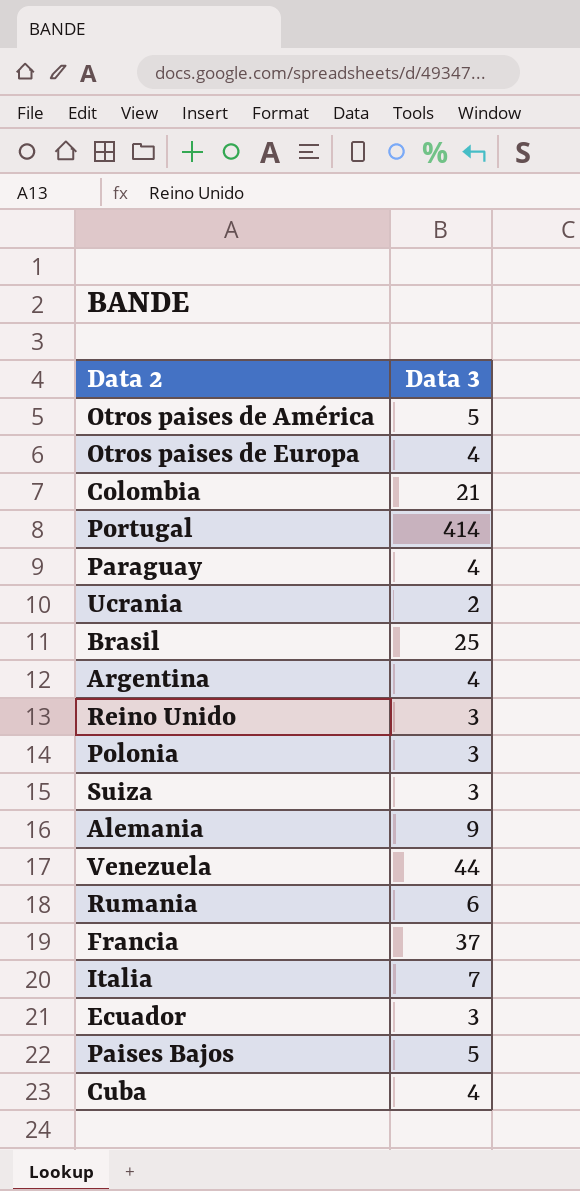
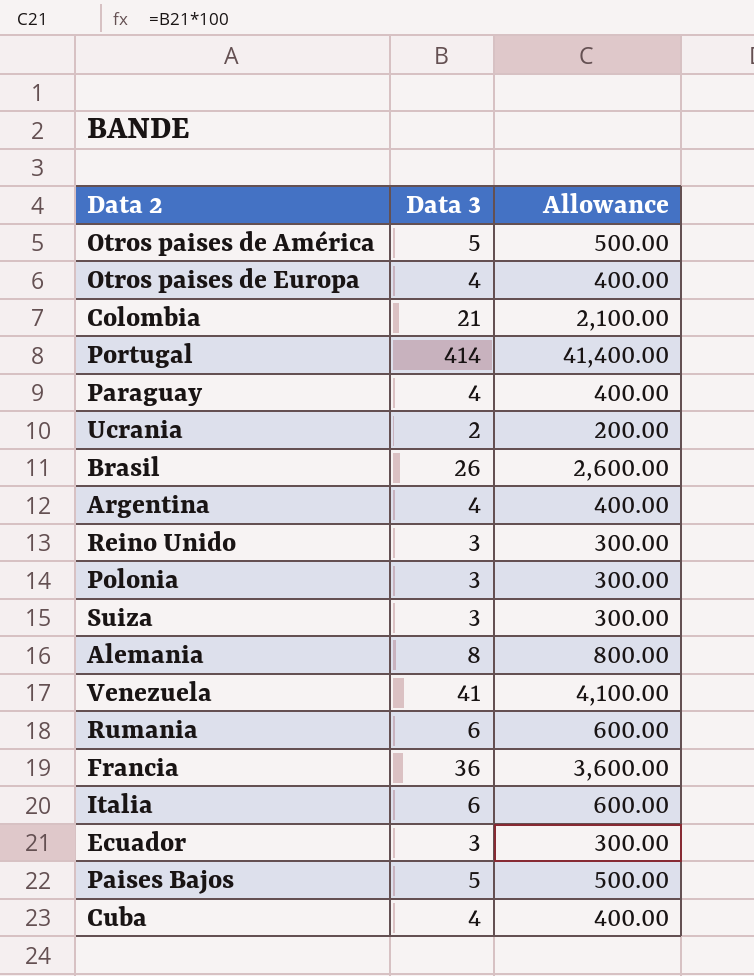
column Allowance | formula: none -> [Data 3] * 100
Brasil | Data 3: 25 -> 26
Alemania | Data 3: 9 -> 8
Venezuela | Data 3: 44 -> 41
Francia | Data 3: 37 -> 36
Italia | Data 3: 7 -> 6

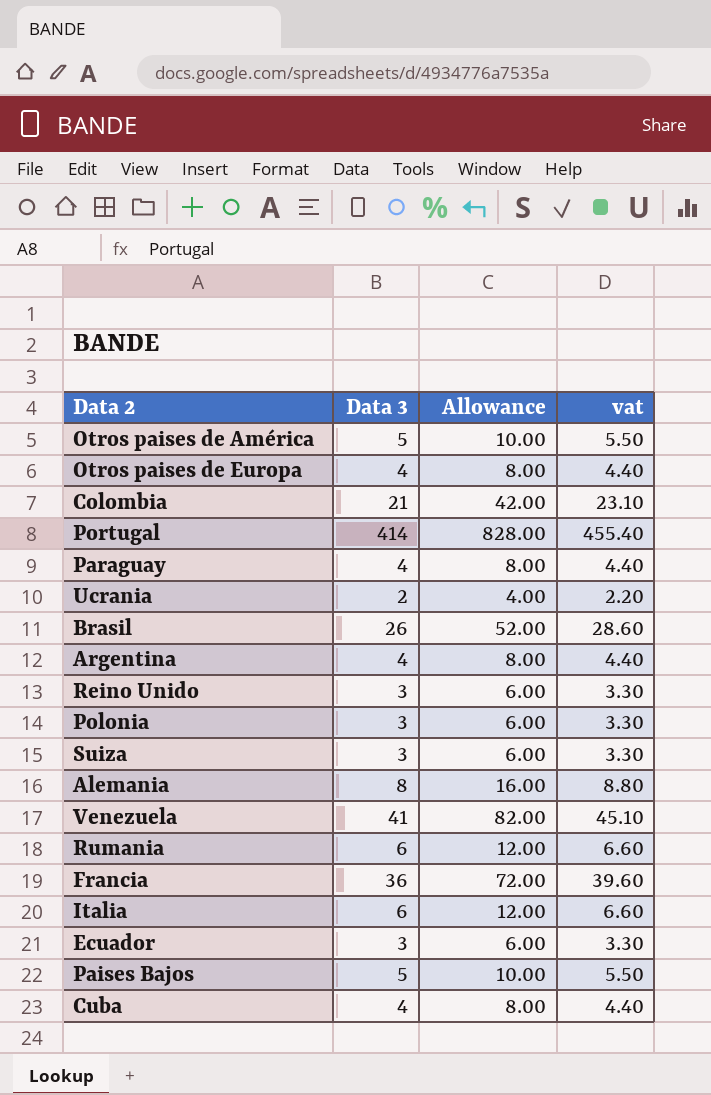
column Allowance | formula: [Data 3] * 100 -> [Data 3] * 2
column vat | formula: none -> [Data 3] * 1.1

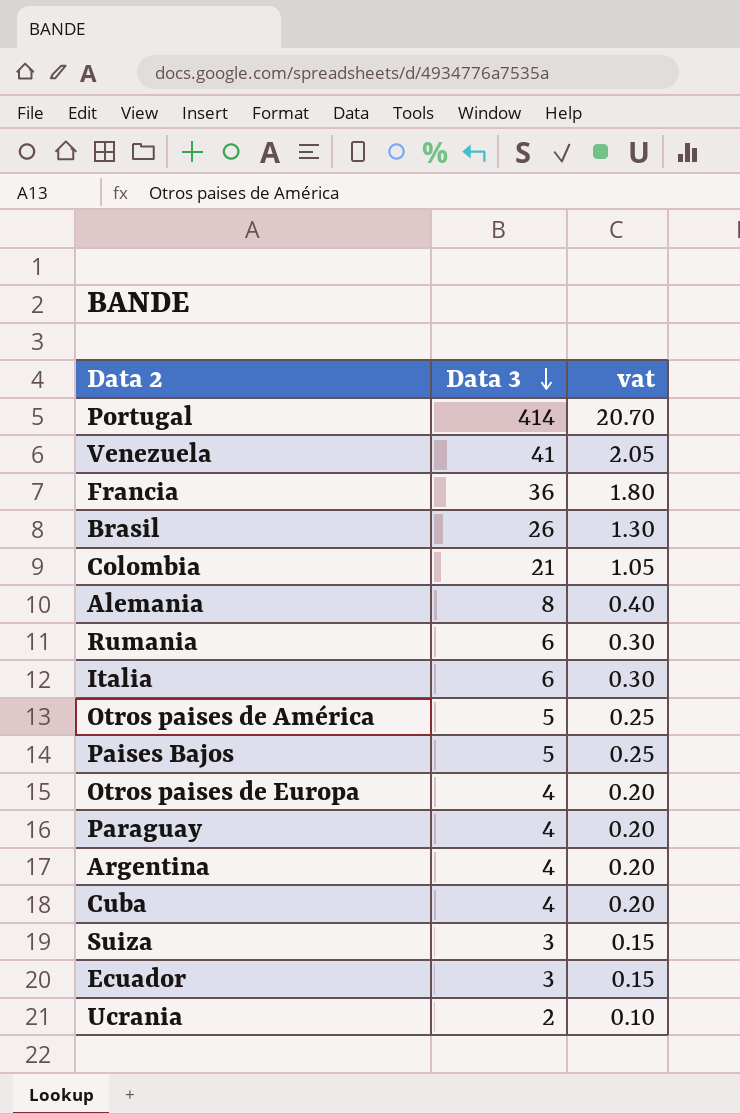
row order: none -> Data 3 descending
column Allowance | formula: [Data 3] * 2 -> none
column vat | formula: [Data 3] * 1.1 -> [Data 3] * 0.05
row Reino Unido: 3 | 6.00 | 3.30 -> none
row Polonia: 3 | 6.00 | 3.30 -> none

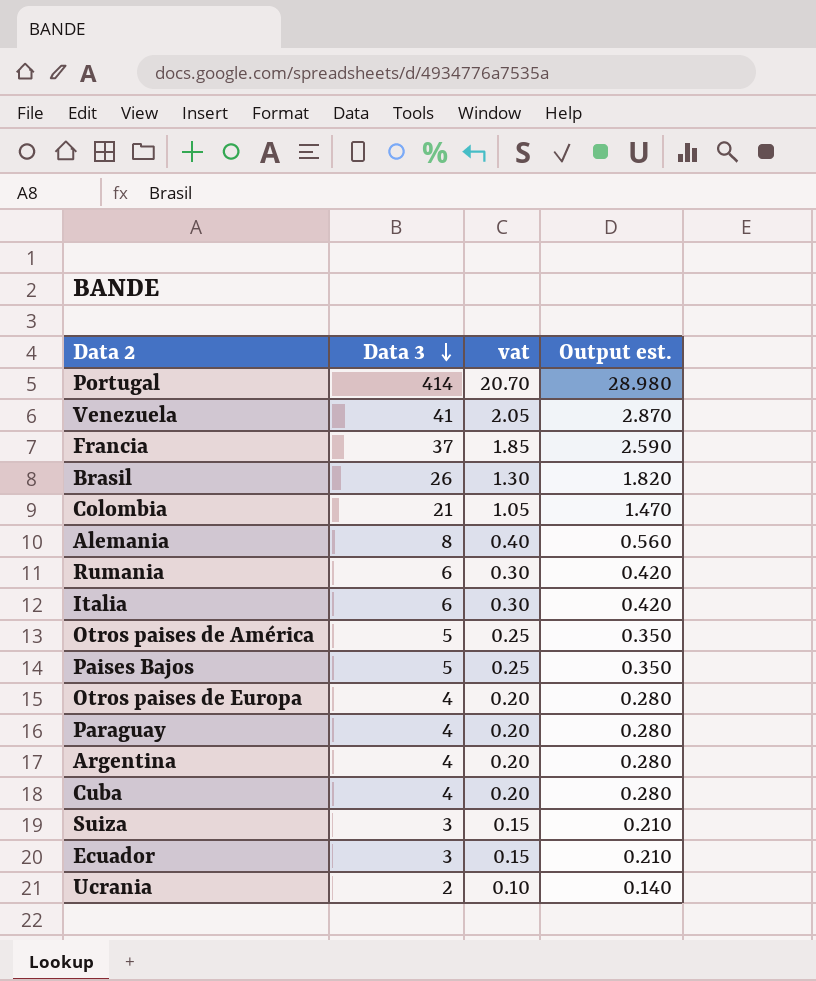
column Output est. | formula: none -> [Data 3] * 0.07
Francia | Data 3: 36 -> 37
Francia | vat: 1.80 -> 1.85

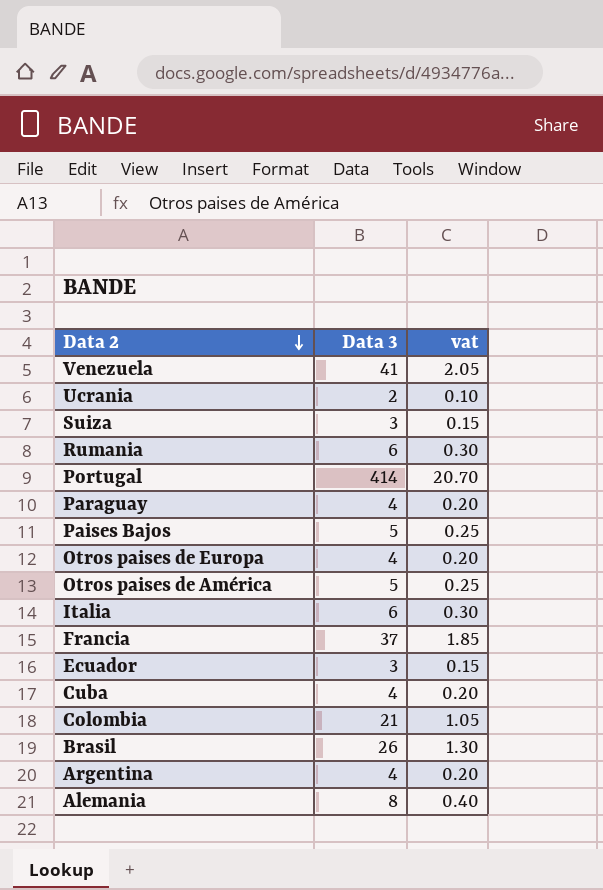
row order: Data 3 descending -> Data 2 descending
column Output est. | formula: [Data 3] * 0.07 -> none

